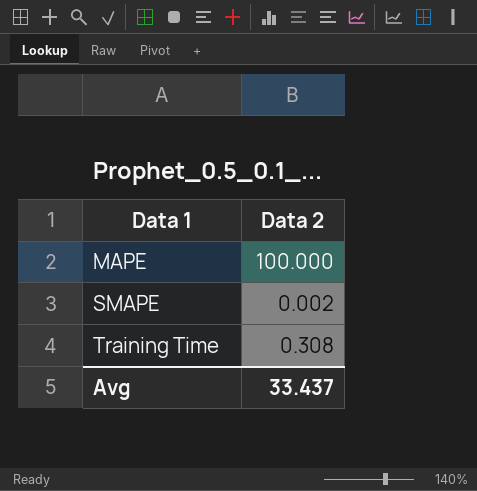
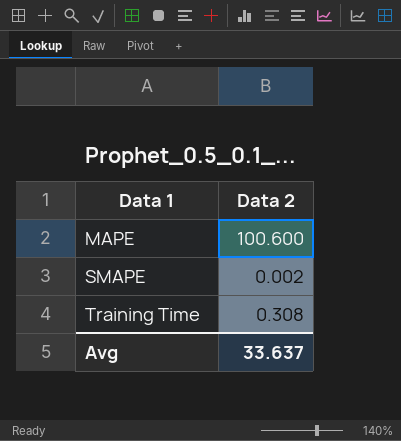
MAPE | Data 2: 100.000 -> 100.600
Avg | Data 2: 33.437 -> 33.637

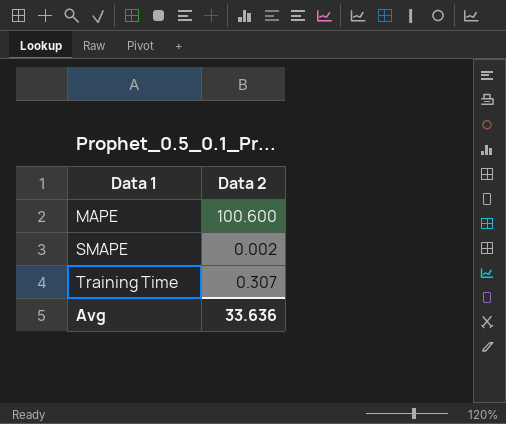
Training Time | Data 2: 0.308 -> 0.307
Avg | Data 2: 33.637 -> 33.636

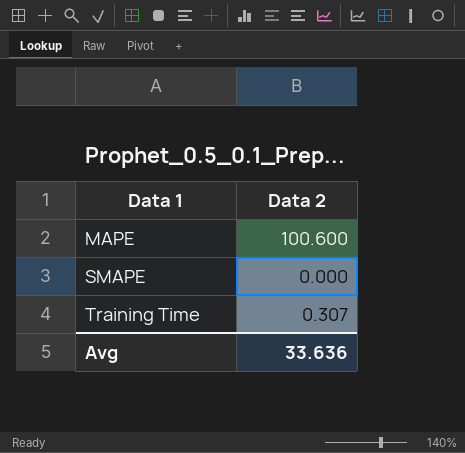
SMAPE | Data 2: 0.002 -> 0.000

